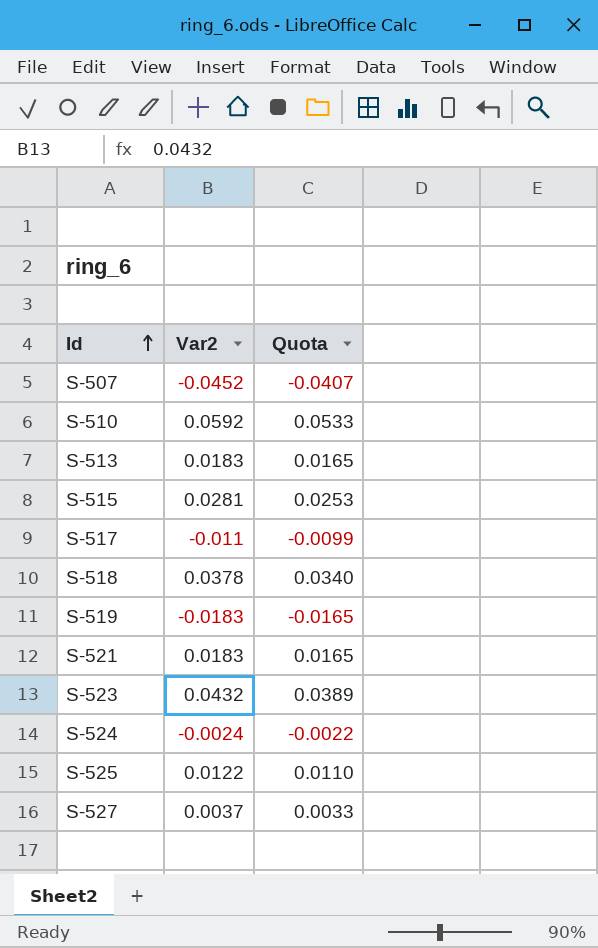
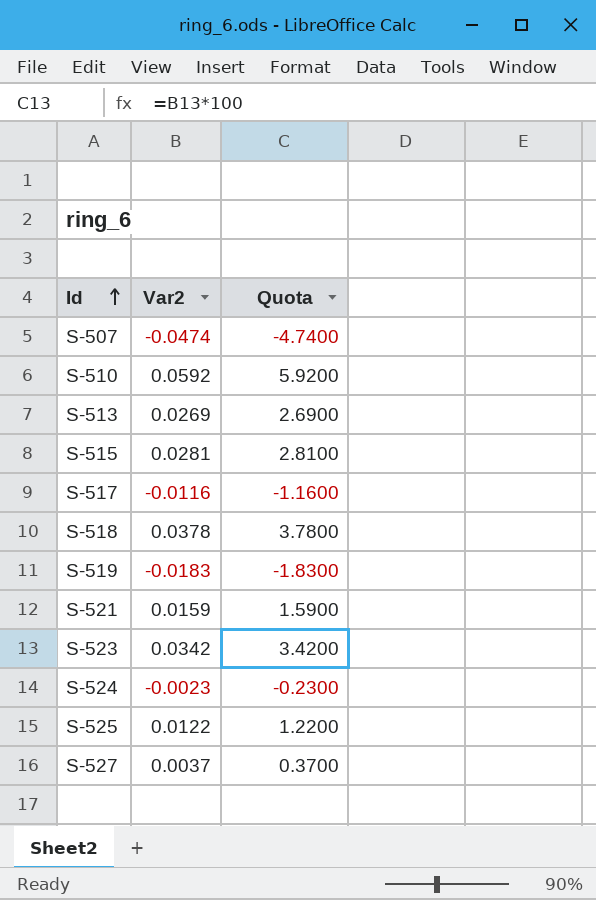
column Quota | formula: [Var2] * 0.9 -> [Var2] * 100
S-507 | Var2: -0.0452 -> -0.0474
S-513 | Var2: 0.0183 -> 0.0269
S-517 | Var2: -0.011 -> -0.0116
S-521 | Var2: 0.0183 -> 0.0159
S-523 | Var2: 0.0432 -> 0.0342
S-524 | Var2: -0.0024 -> -0.0023

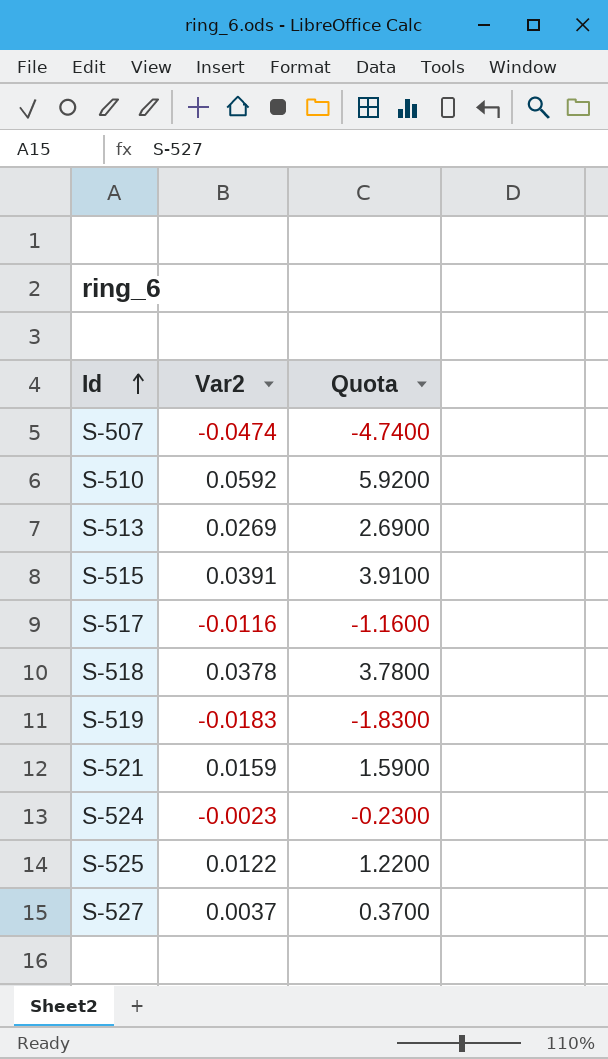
row S-523: 0.0342 | 3.4200 -> none
S-515 | Var2: 0.0281 -> 0.0391
S-515 | Quota: 2.8100 -> 3.9100

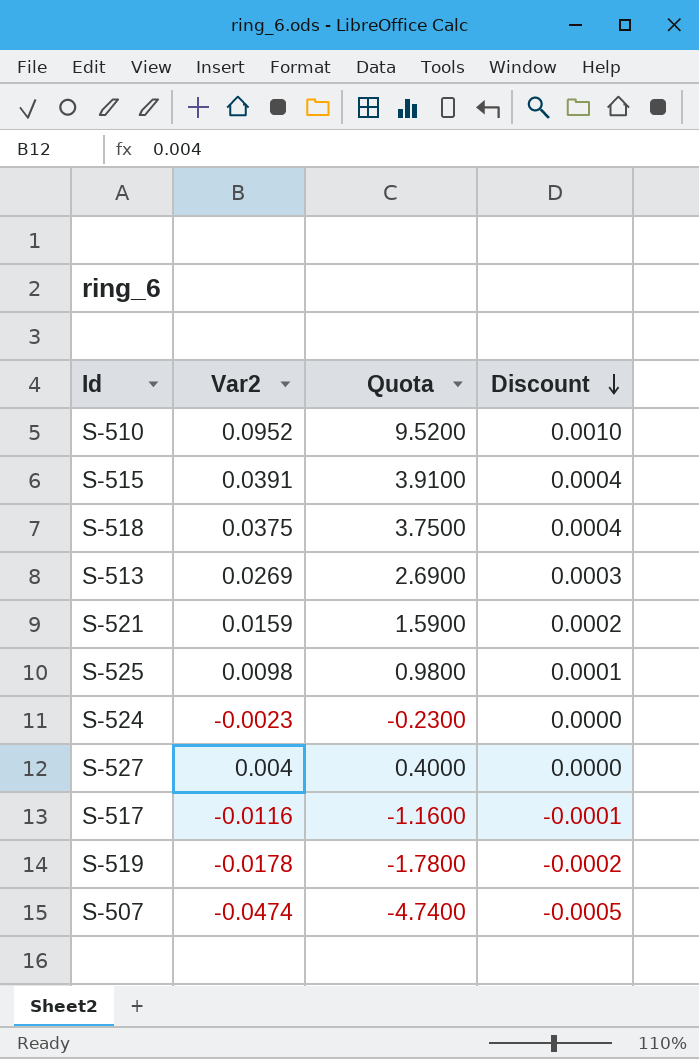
row order: Id ascending -> Discount descending
column Discount | formula: none -> [Var2] * 0.01
S-510 | Var2: 0.0592 -> 0.0952
S-510 | Quota: 5.9200 -> 9.5200
S-518 | Var2: 0.0378 -> 0.0375
S-518 | Quota: 3.7800 -> 3.7500
S-525 | Var2: 0.0122 -> 0.0098
S-525 | Quota: 1.2200 -> 0.9800
S-527 | Var2: 0.0037 -> 0.004
S-527 | Quota: 0.3700 -> 0.4000
S-519 | Var2: -0.0183 -> -0.0178
S-519 | Quota: -1.8300 -> -1.7800

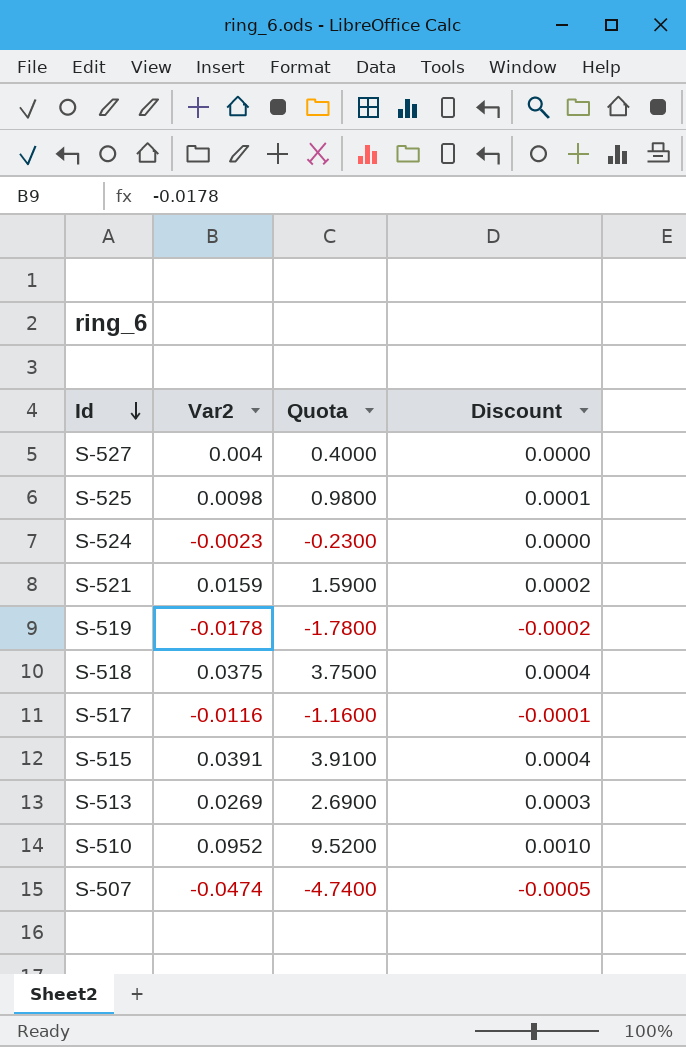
row order: Discount descending -> Id descending

